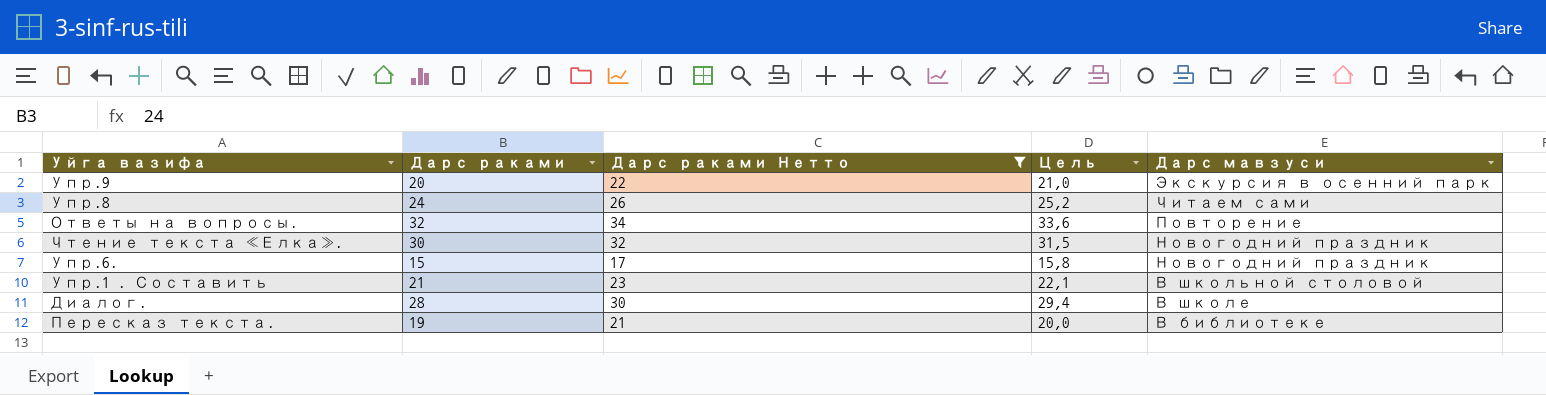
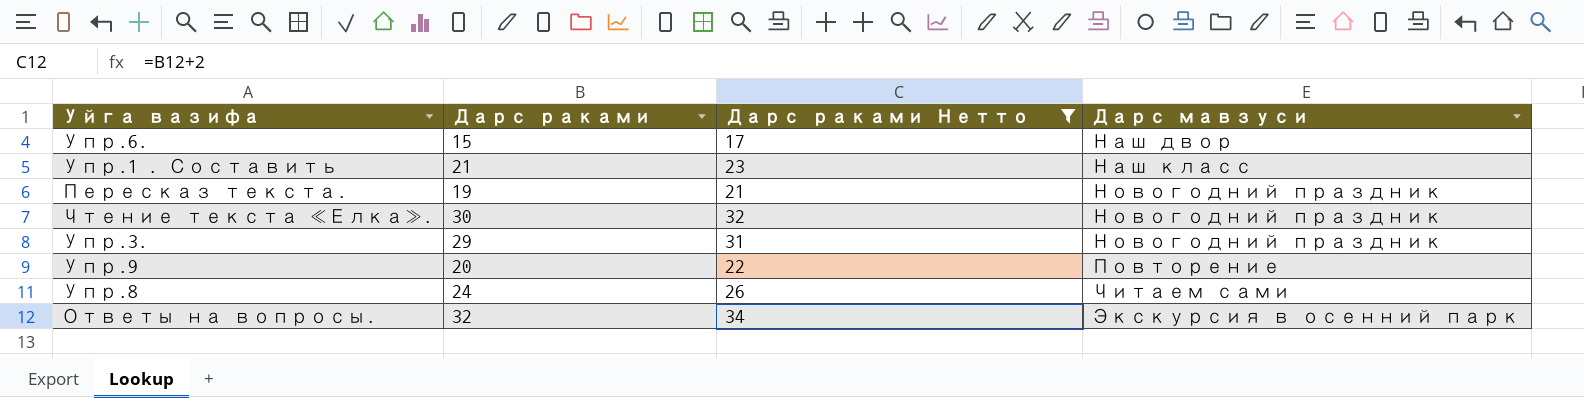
row order: Дарс мавзуси descending -> Дарс мавзуси ascending
column Цель | formula: [Дарс раками] * 1,05 -> none
row Диалог.: 28 | 30 | 29,4 | В школе -> none
Упр.6. | Дарс мавзуси: Новогодний праздник -> Наш двор
Упр.1 . Составить | Дарс мавзуси: В школьной столовой -> Наш класс
Пересказ текста. | Дарс мавзуси: В библиотеке -> Новогодний праздник
row Упр.3.: none -> 29 | 31 | Новогодний праздник
Упр.9 | Дарс мавзуси: Экскурсия в осенний парк -> Повторение
Ответы на вопросы. | Дарс мавзуси: Повторение -> Экскурсия в осенний парк

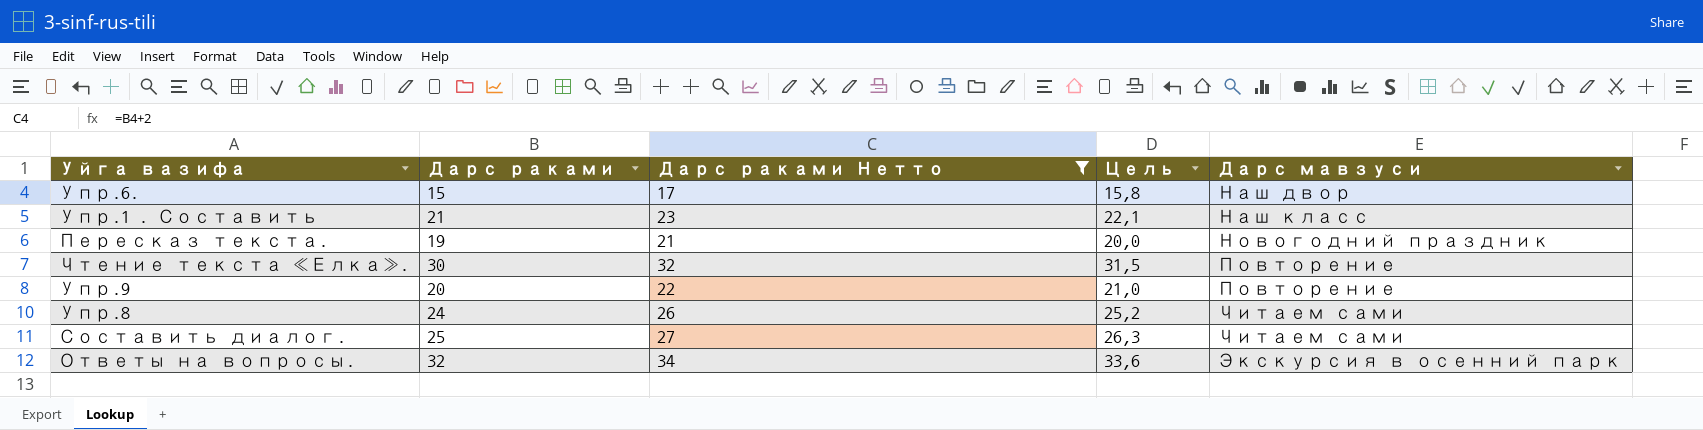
column Цель | formula: none -> [Дарс раками] * 1,05
row Упр.3.: 29 | 31 | Новогодний праздник -> none
Чтение текста «Елка». | Дарс мавзуси: Новогодний праздник -> Повторение
row Составить диалог.: none -> 25 | 27 | 26,3 | Читаем сами

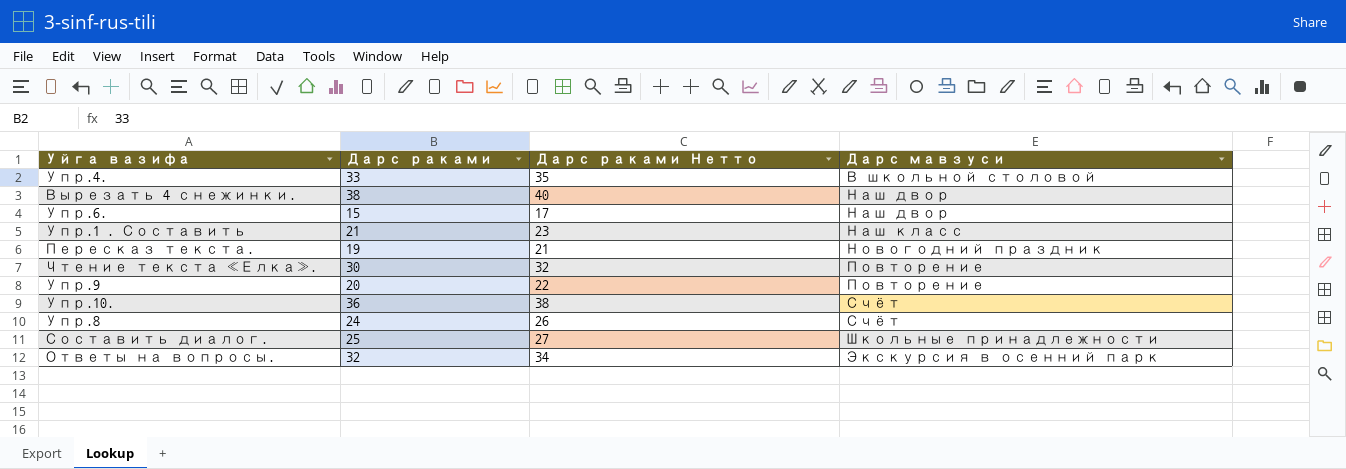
filter: Дарс раками Нетто <= 34 -> none
column Цель | formula: [Дарс раками] * 1,05 -> none
Упр.8 | Дарс мавзуси: Читаем сами -> Счёт
Составить диалог. | Дарс мавзуси: Читаем сами -> Школьные принадлежности

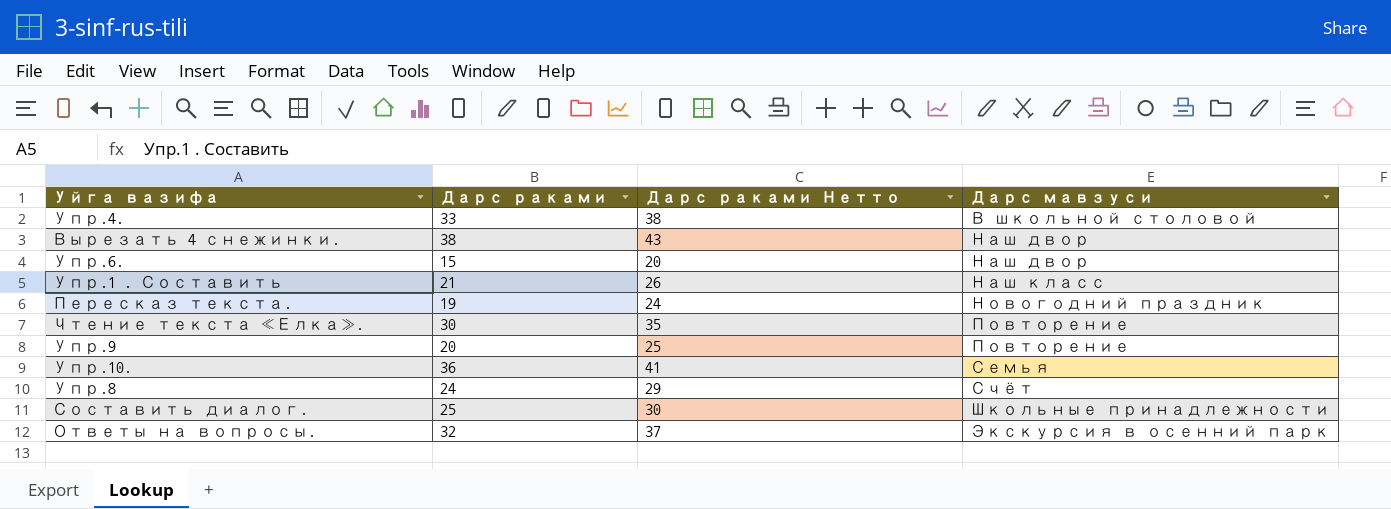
column Дарс раками Нетто | formula: [Дарс раками] + 2 -> [Дарс раками] + 5
Упр.10. | Дарс мавзуси: Счёт -> Семья

